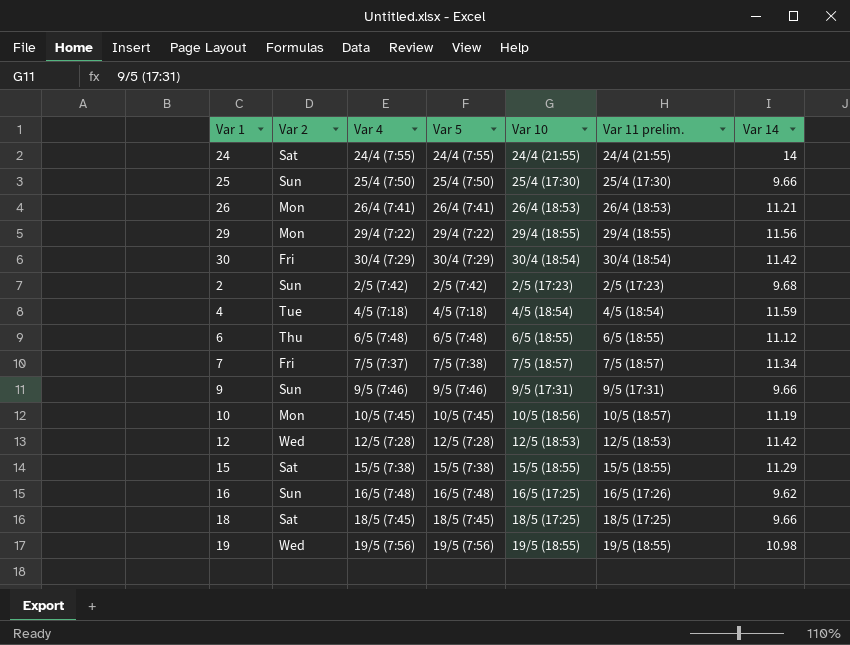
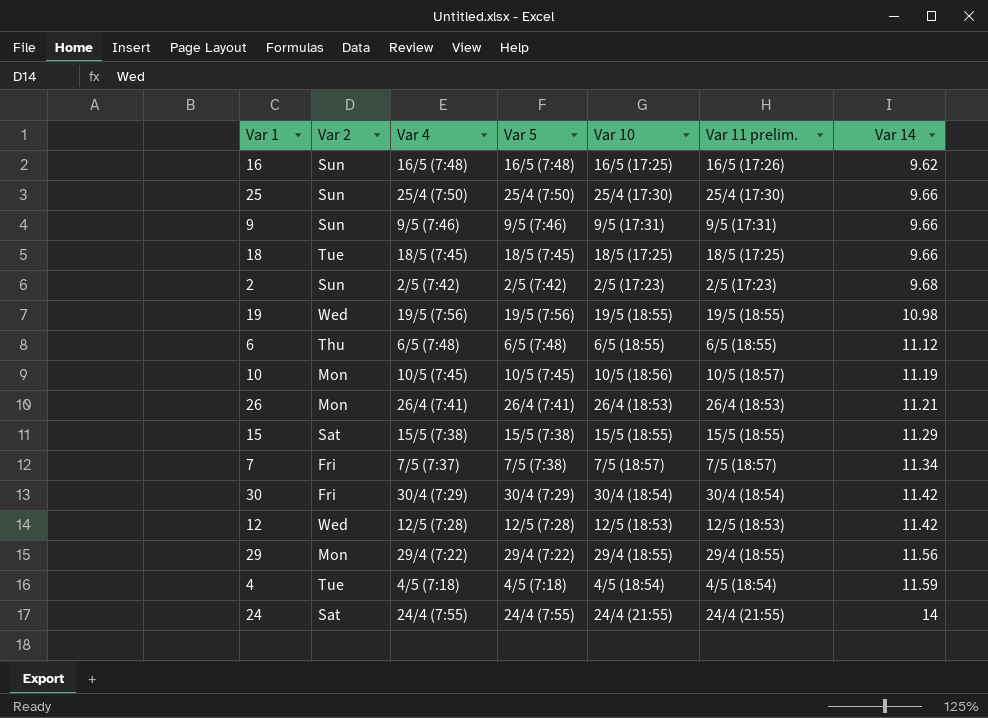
row order: none -> Var 14 ascending
18 | Var 2: Sat -> Tue

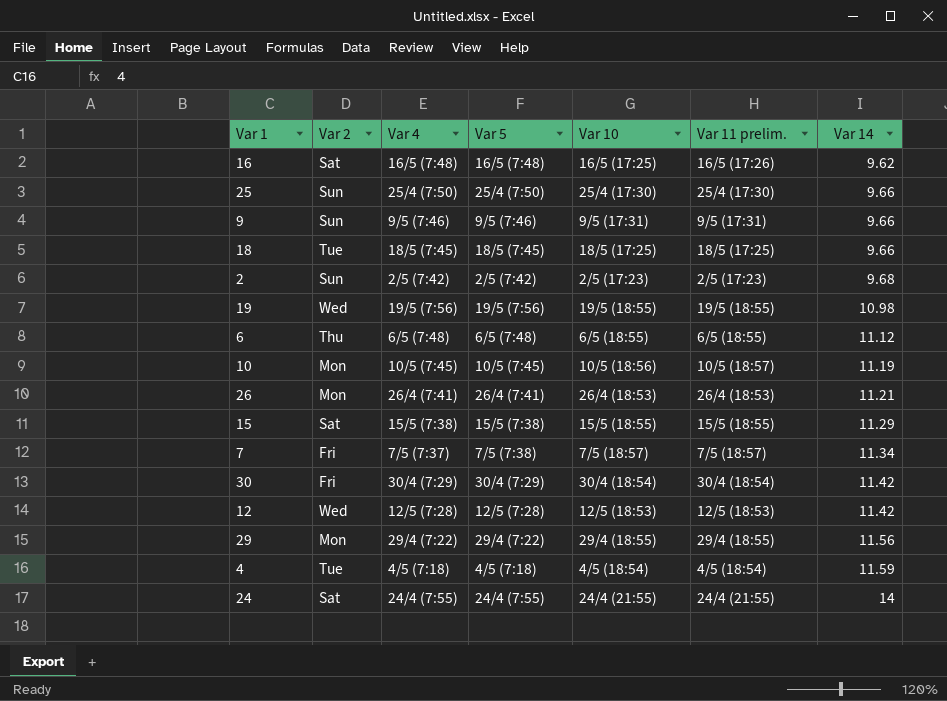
16 | Var 2: Sun -> Sat

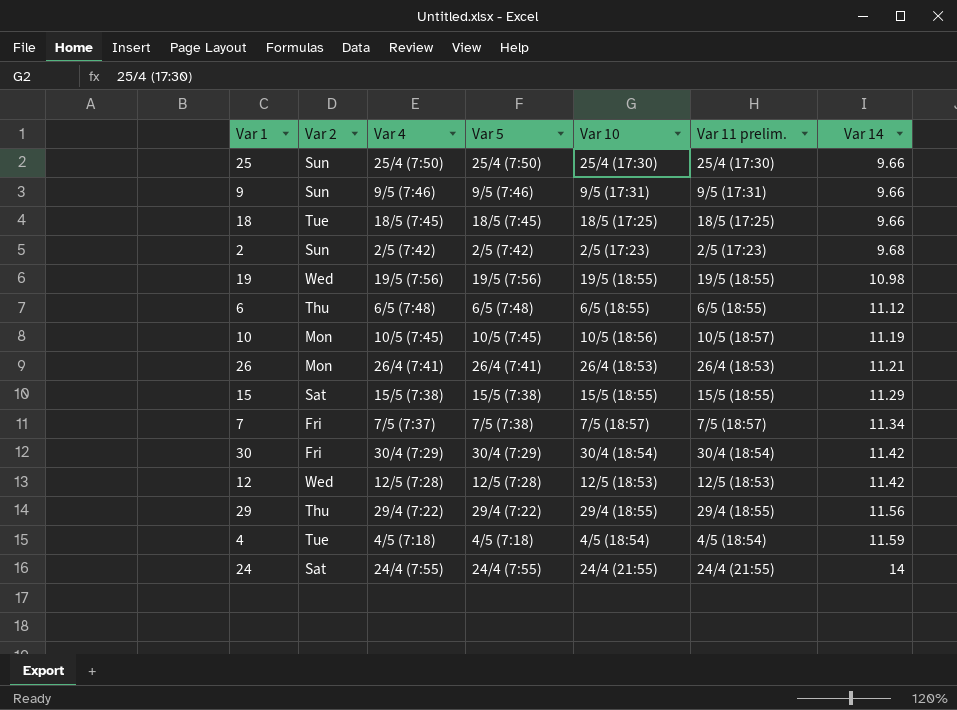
row 16: Sat | 16/5 (7:48) | 16/5 (7:48) | 16/5 (17:25) | 16/5 (17:26) | 9.62 -> none
29 | Var 2: Mon -> Thu

